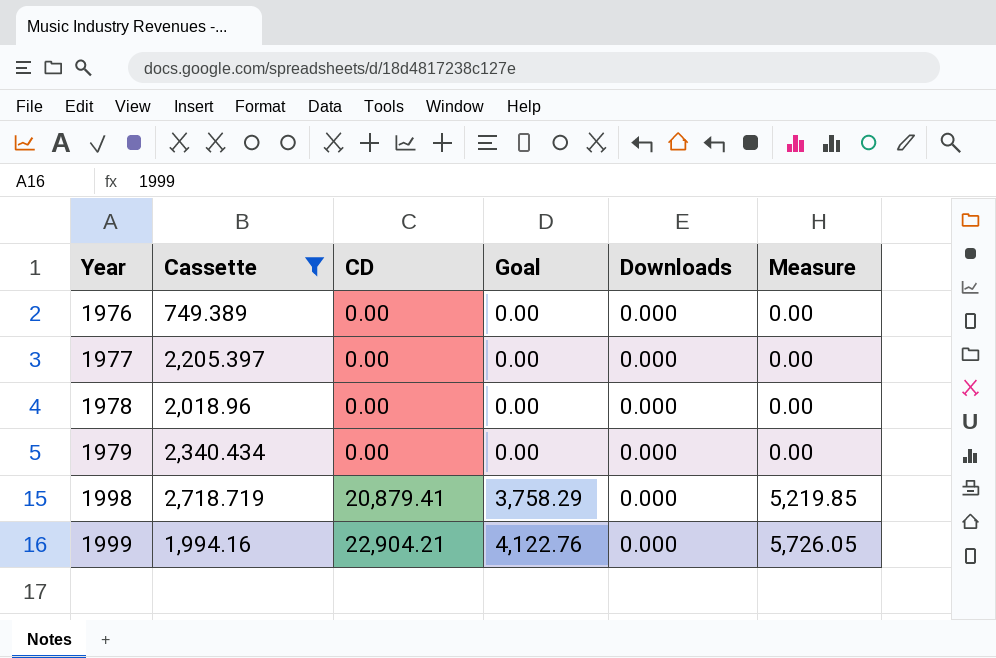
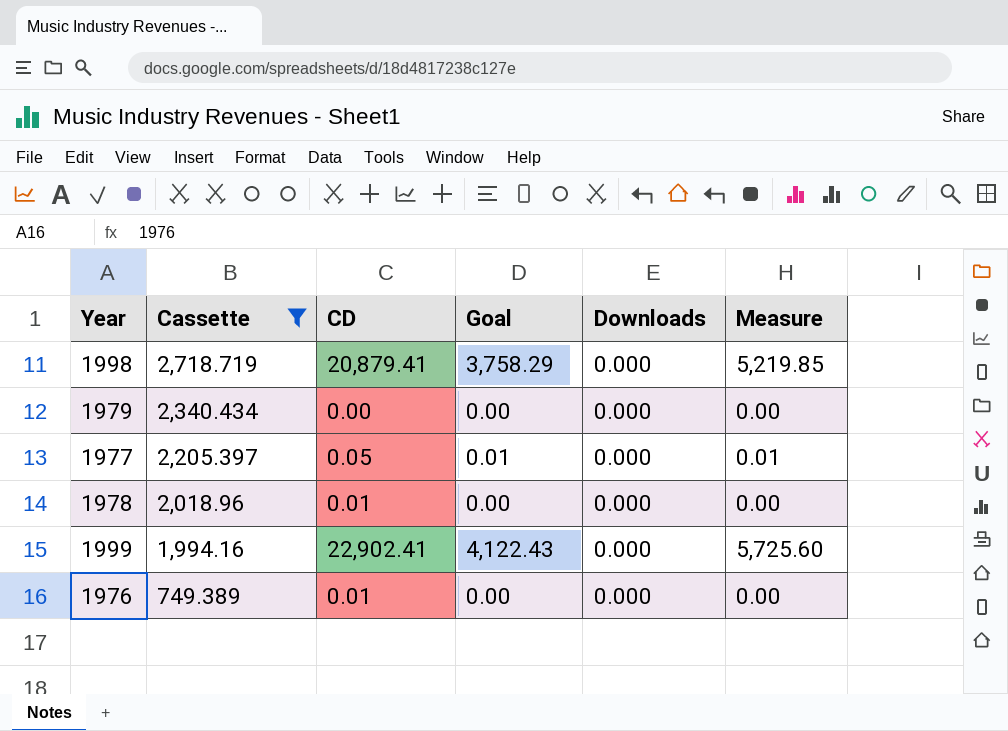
row order: Year ascending -> Cassette descending
1977 | CD: 0.00 -> 0.05
1977 | Goal: 0.00 -> 0.01
1977 | Measure: 0.00 -> 0.01
1978 | CD: 0.00 -> 0.01
1999 | CD: 22,904.21 -> 22,902.41
1999 | Goal: 4,122.76 -> 4,122.43
1999 | Measure: 5,726.05 -> 5,725.60
1976 | CD: 0.00 -> 0.01

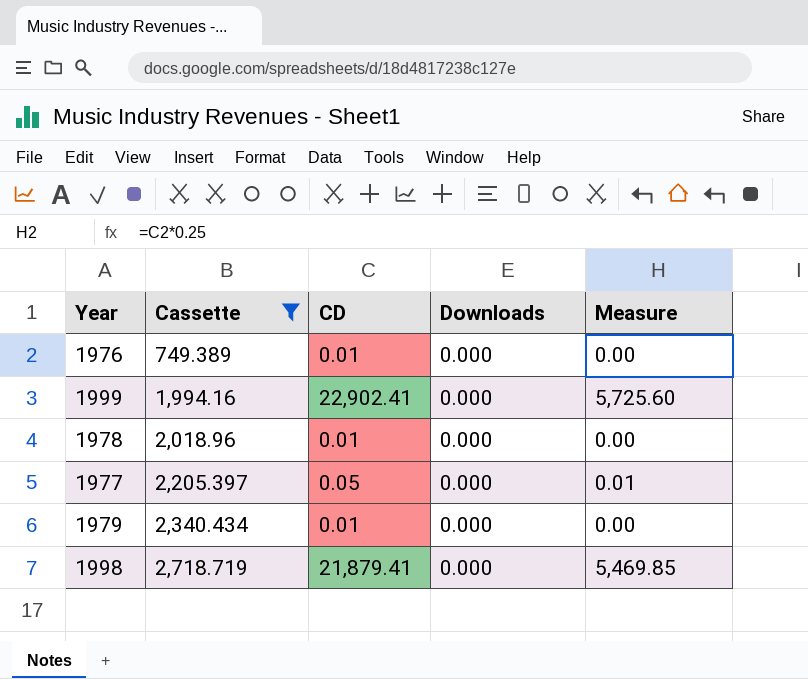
row order: Cassette descending -> Cassette ascending
column Goal | formula: [CD] * 0.18 -> none
1979 | CD: 0.00 -> 0.01
1998 | CD: 20,879.41 -> 21,879.41
1998 | Measure: 5,219.85 -> 5,469.85

